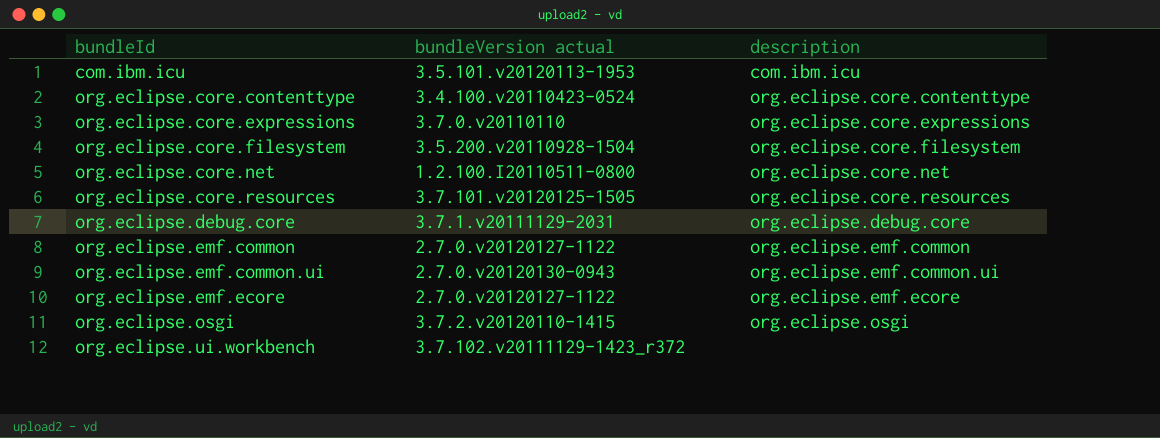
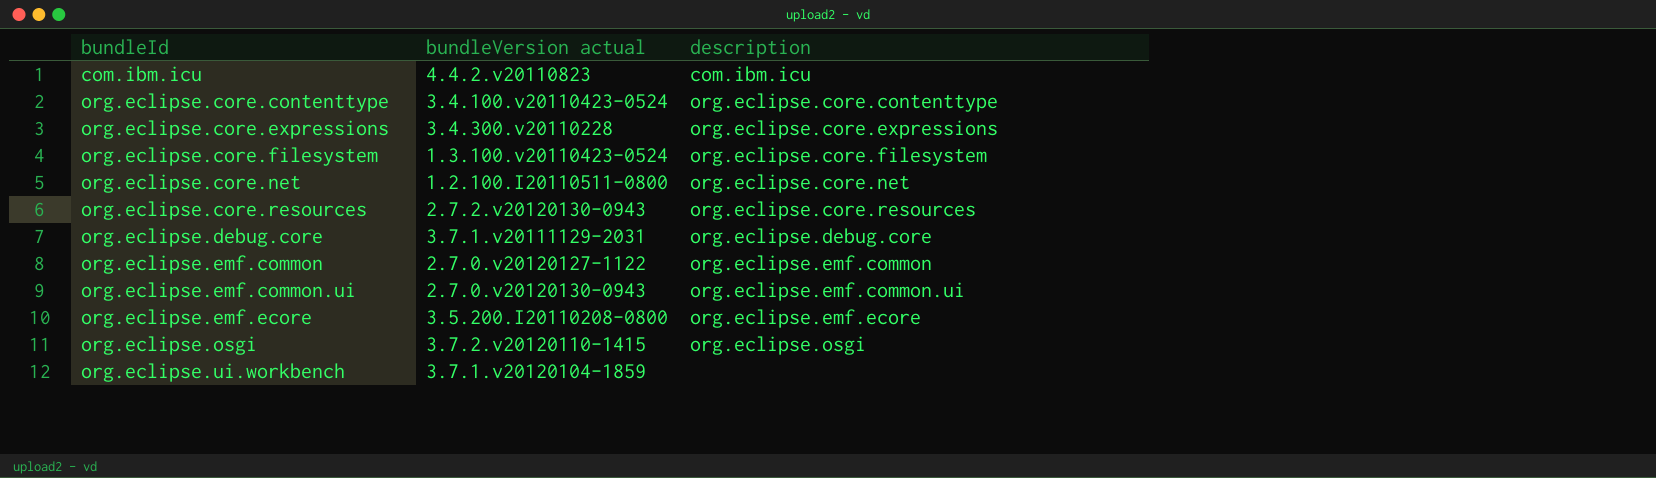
com.ibm.icu | bundleVersion actual: 3.5.101.v20120113-1953 -> 4.4.2.v20110823
org.eclipse.core.expressions | bundleVersion actual: 3.7.0.v20110110 -> 3.4.300.v20110228
org.eclipse.core.filesystem | bundleVersion actual: 3.5.200.v20110928-1504 -> 1.3.100.v20110423-0524
org.eclipse.core.resources | bundleVersion actual: 3.7.101.v20120125-1505 -> 2.7.2.v20120130-0943
org.eclipse.emf.ecore | bundleVersion actual: 2.7.0.v20120127-1122 -> 3.5.200.I20110208-0800
org.eclipse.ui.workbench | bundleVersion actual: 3.7.102.v20111129-1423_r372 -> 3.7.1.v20120104-1859

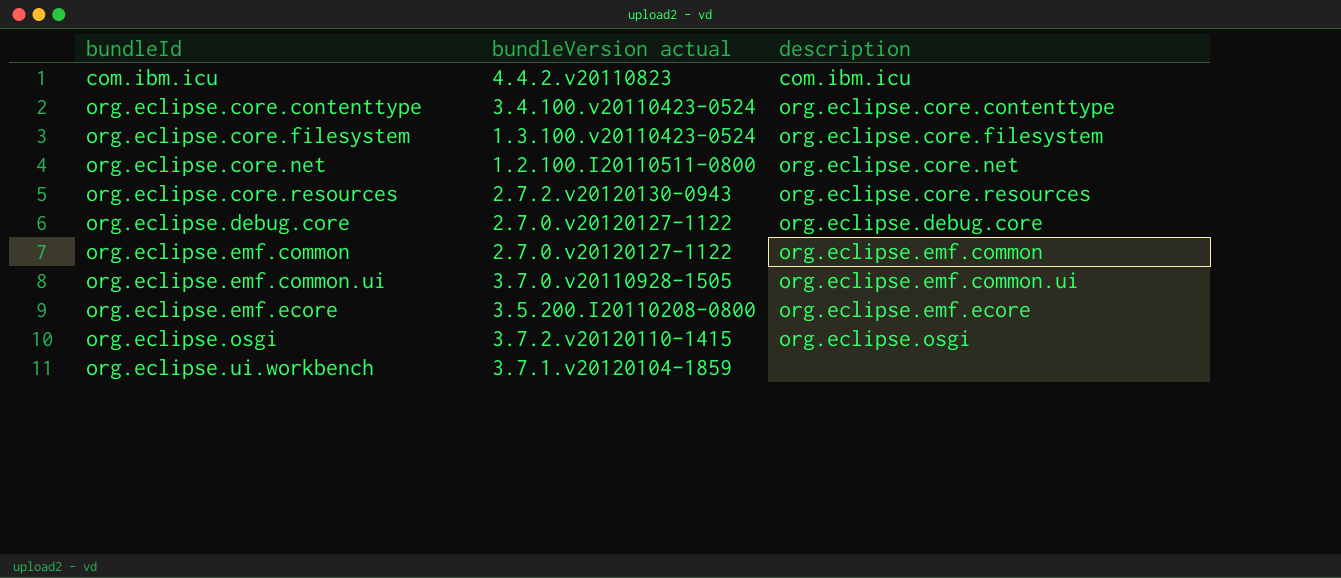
row org.eclipse.core.expressions: 3.4.300.v20110228 | org.eclipse.core.expressions -> none
org.eclipse.debug.core | bundleVersion actual: 3.7.1.v20111129-2031 -> 2.7.0.v20120127-1122
org.eclipse.emf.common.ui | bundleVersion actual: 2.7.0.v20120130-0943 -> 3.7.0.v20110928-1505

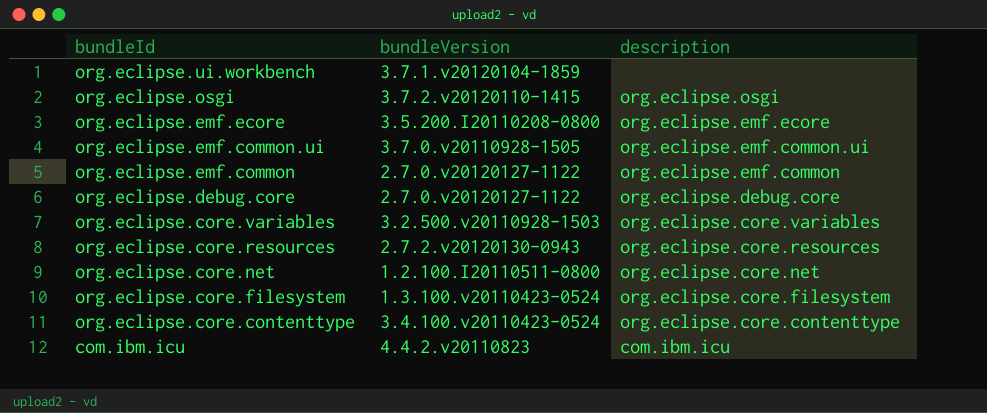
row order: bundleId ascending -> bundleId descending
column name: bundleVersion actual -> bundleVersion
row org.eclipse.core.variables: none -> 3.2.500.v20110928-1503 | org.eclipse.core.variables

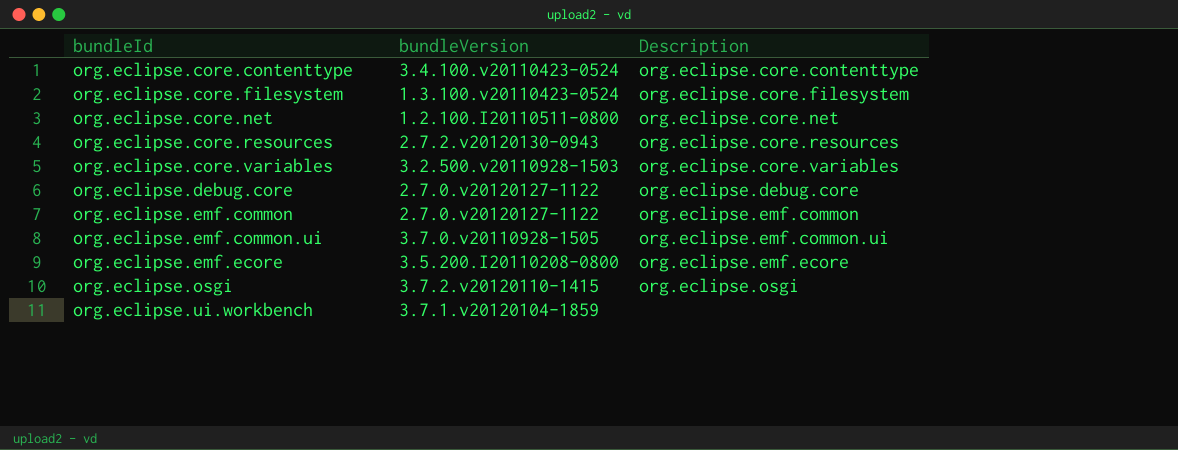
row order: bundleId descending -> bundleId ascending
column name: description -> Description
row com.ibm.icu: 4.4.2.v20110823 | com.ibm.icu -> none

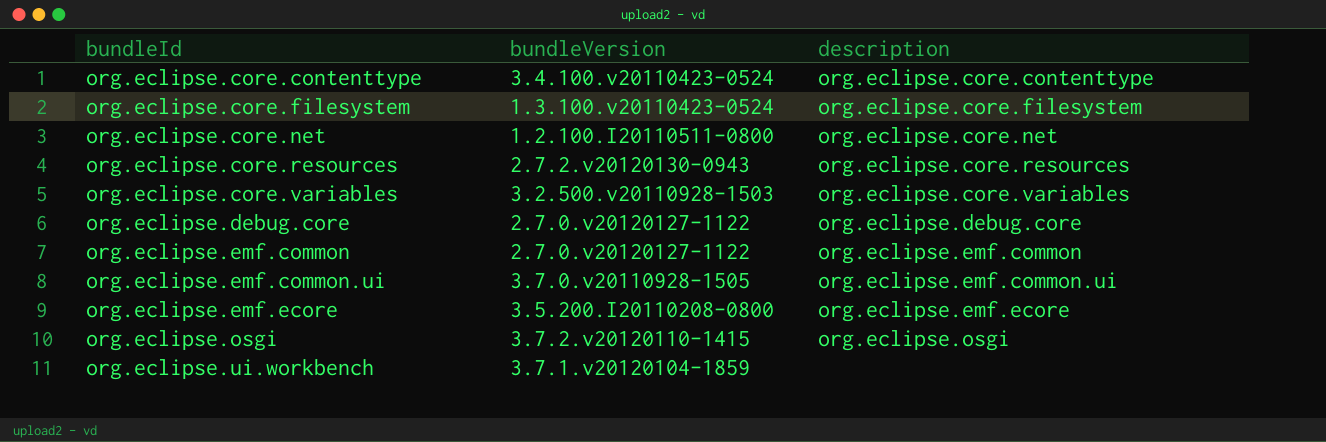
column name: Description -> description

